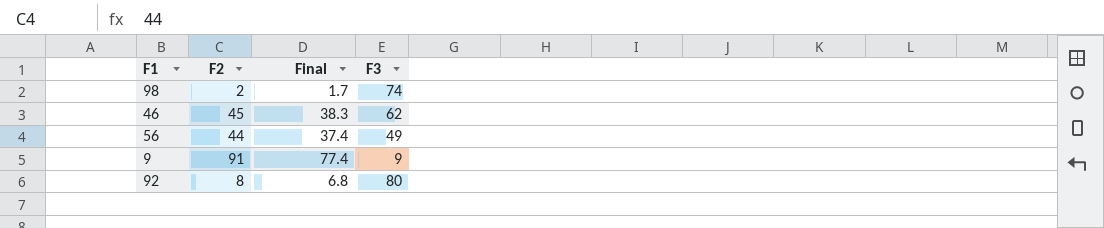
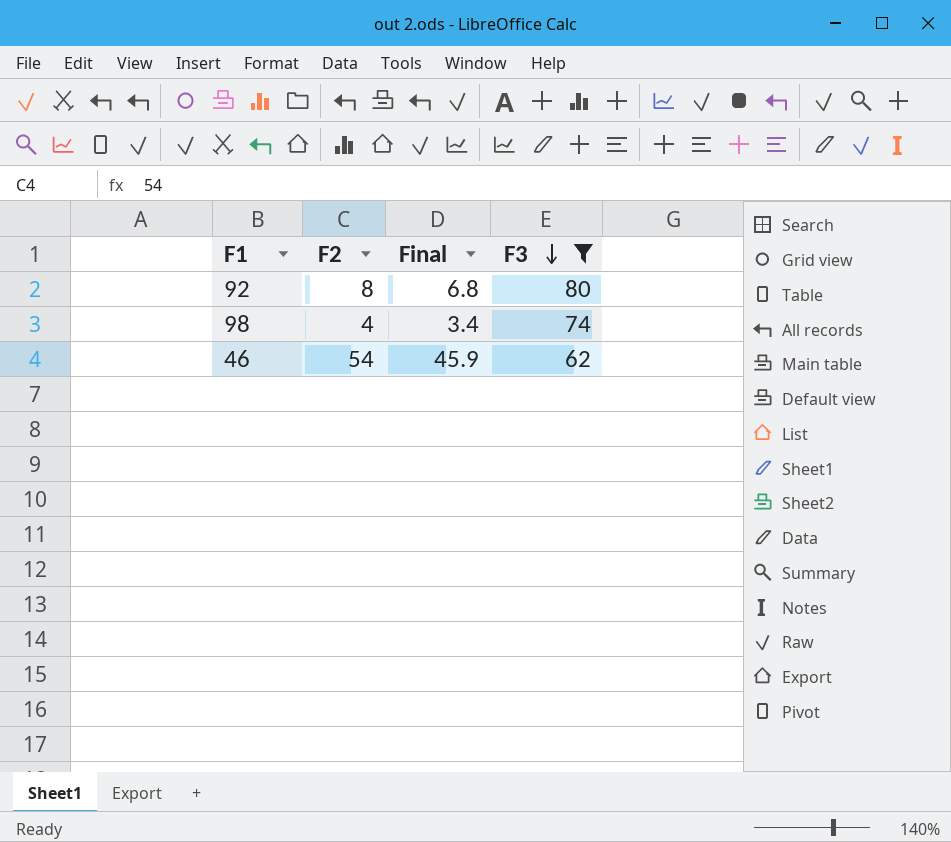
filter: none -> F3 >= 62
row order: none -> F3 descending
98 | F2: 2 -> 4
98 | Final: 1.7 -> 3.4
46 | F2: 45 -> 54
46 | Final: 38.3 -> 45.9

